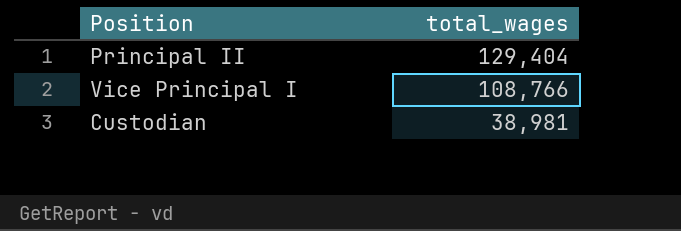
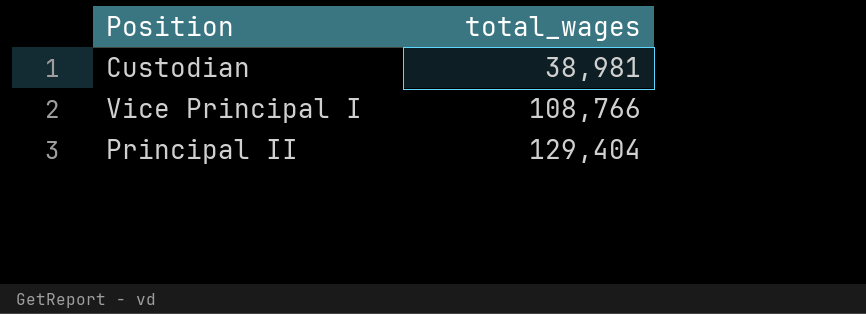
row order: total_wages descending -> total_wages ascending

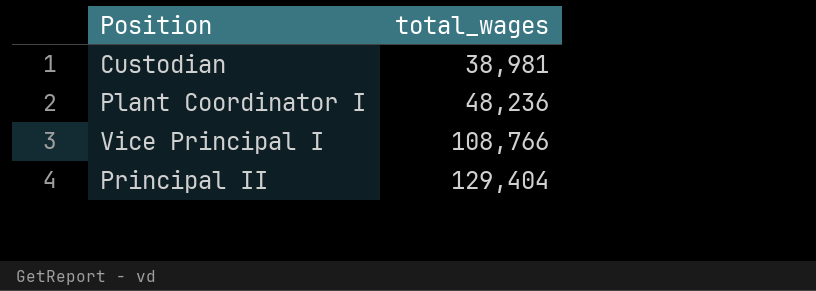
row Plant Coordinator I: none -> 48,236

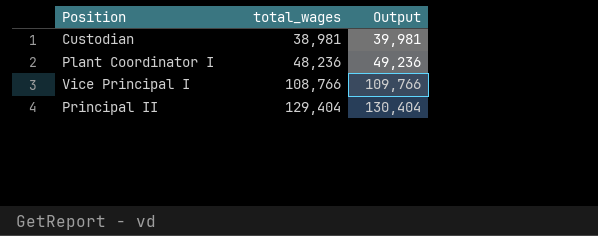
column Output | formula: none -> [total_wages] + 1000

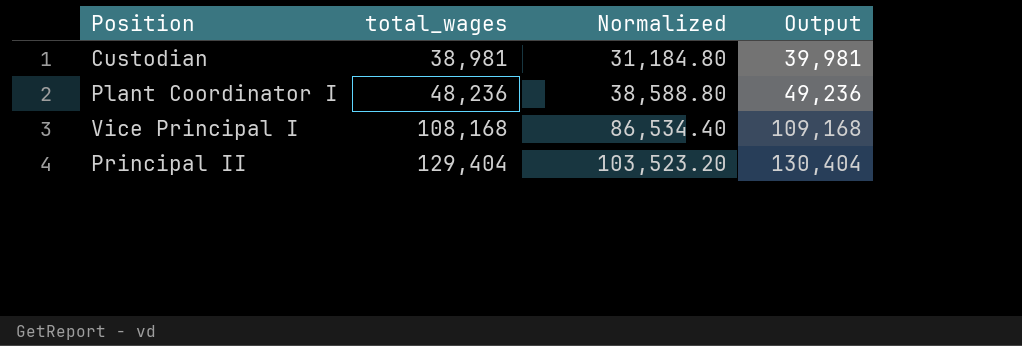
column Normalized | formula: none -> [total_wages] * 0.8
Vice Principal I | total_wages: 108,766 -> 108,168
Vice Principal I | Output: 109,766 -> 109,168

